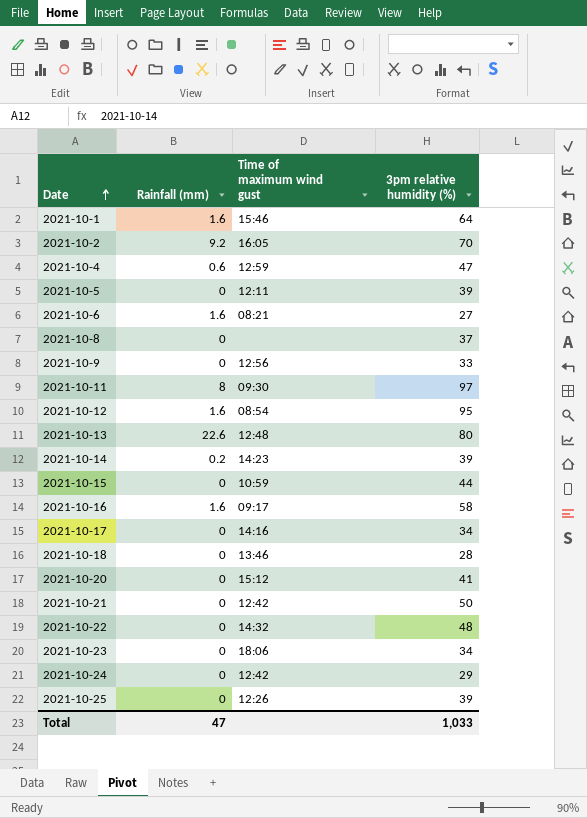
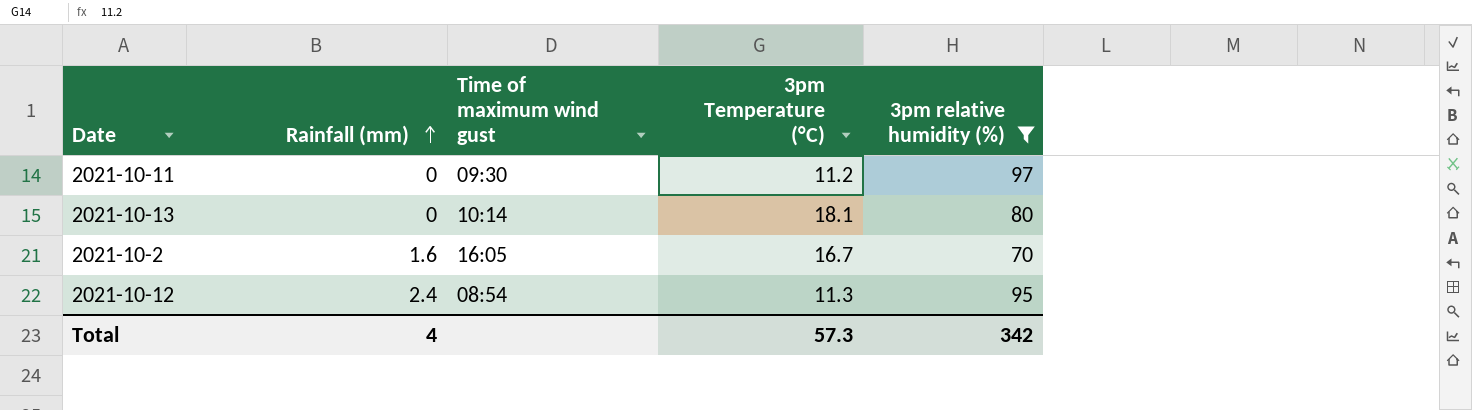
filter: none -> 3pm relative humidity (%) >= 70
row order: Date ascending -> Rainfall (mm) ascending
column 3pm Temperature (°C) | position: none -> 4
2021-10-11 | Rainfall (mm): 8 -> 0
2021-10-13 | Rainfall (mm): 22.6 -> 0
2021-10-13 | Time of maximum wind gust: 12:48 -> 10:14
2021-10-2 | Rainfall (mm): 9.2 -> 1.6
2021-10-12 | Rainfall (mm): 1.6 -> 2.4
Total | Rainfall (mm): 47 -> 4
Total | 3pm relative humidity (%): 1,033 -> 342

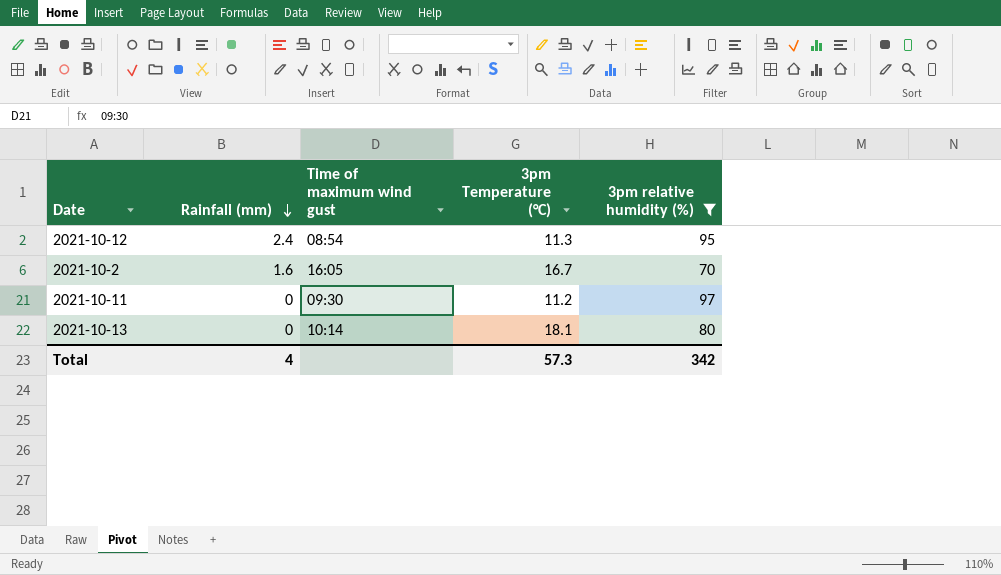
row order: Rainfall (mm) ascending -> Rainfall (mm) descending

